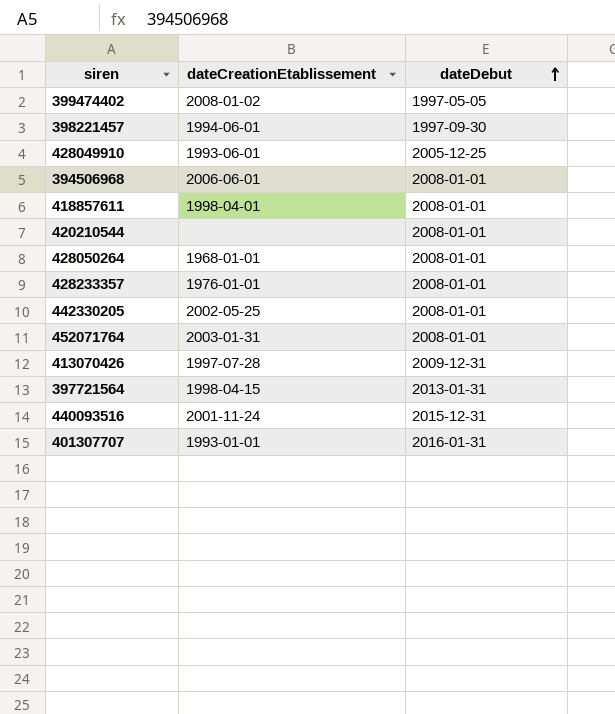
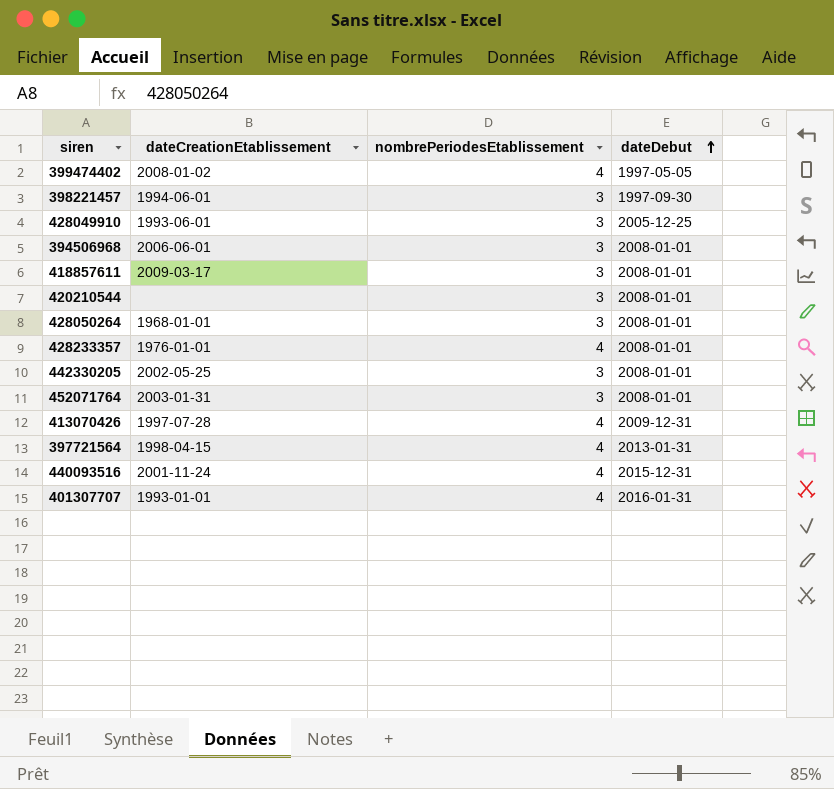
column nombrePeriodesEtablissement | position: none -> 3
418857611 | dateCreationEtablissement: 1998-04-01 -> 2009-03-17

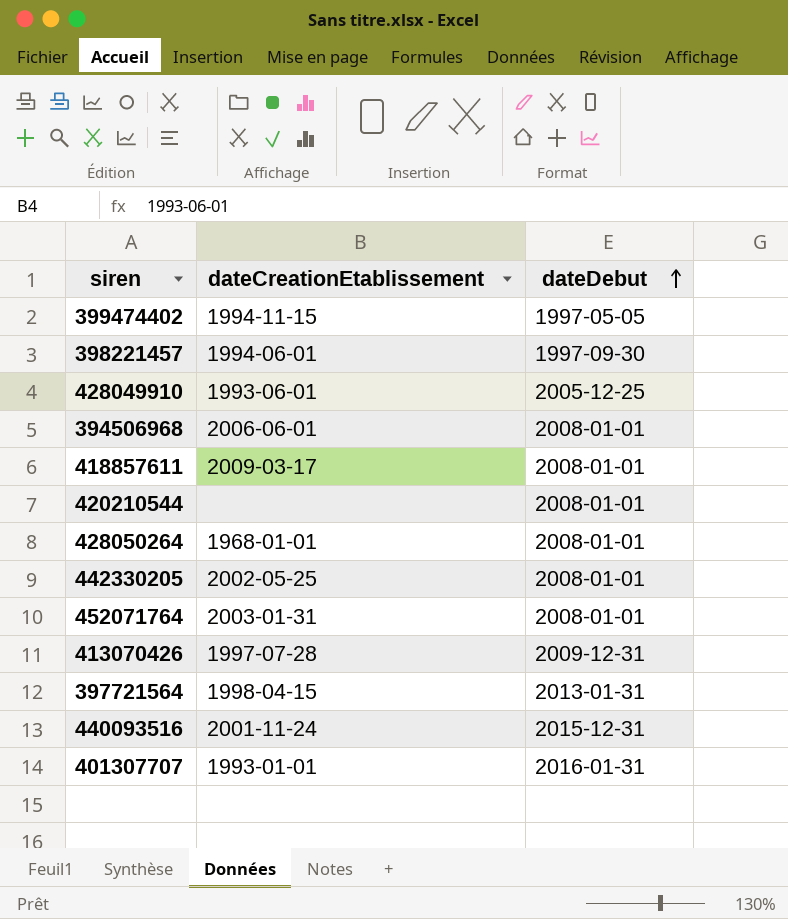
column nombrePeriodesEtablissement | position: 3 -> none
row 428233357: 1976-01-01 | 4 | 2008-01-01 -> none
399474402 | dateCreationEtablissement: 2008-01-02 -> 1994-11-15

